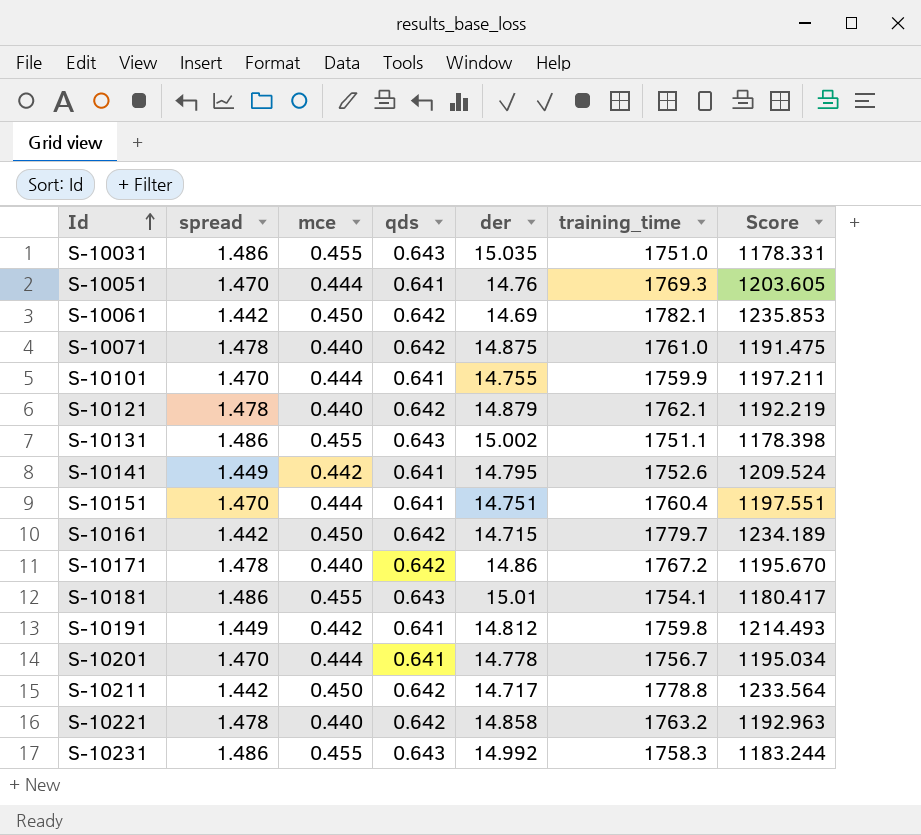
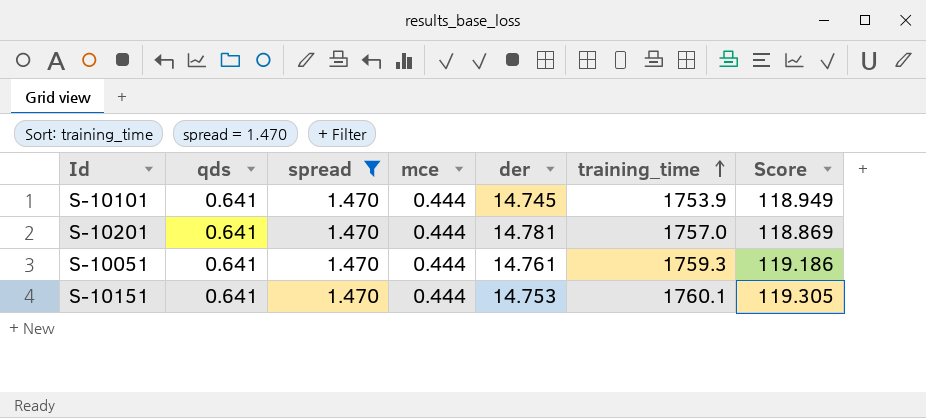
filter: none -> spread = 1.470
row order: Id ascending -> training_time ascending
column qds | position: 4 -> 2
column Score | formula: [training_time] / [spread] -> [training_time] / [der]
S-10101 | der: 14.755 -> 14.745
S-10101 | training_time: 1759.9 -> 1753.9
S-10201 | der: 14.778 -> 14.781
S-10201 | training_time: 1756.7 -> 1757.0
S-10051 | der: 14.76 -> 14.761
S-10051 | training_time: 1769.3 -> 1759.3
S-10151 | der: 14.751 -> 14.753
S-10151 | training_time: 1760.4 -> 1760.1

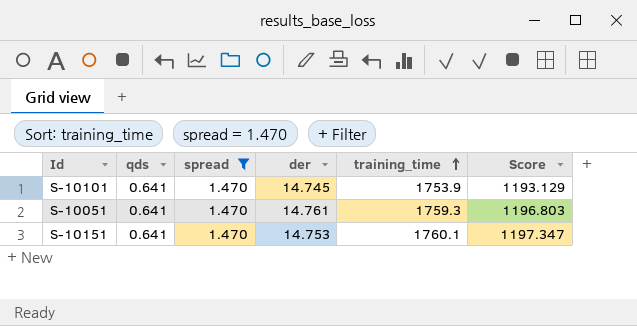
column mce | position: 4 -> none
column Score | formula: [training_time] / [der] -> [training_time] / [spread]
row S-10201: 0.641 | 1.470 | 0.444 | 14.781 | 1757.0 | 118.869 -> none

